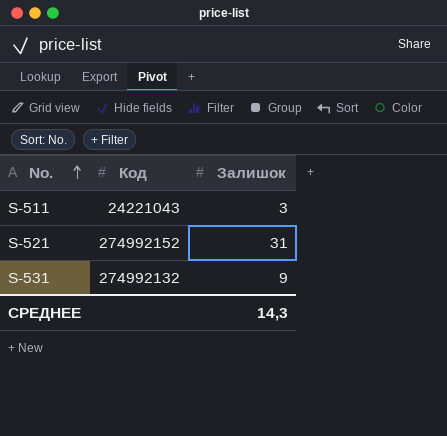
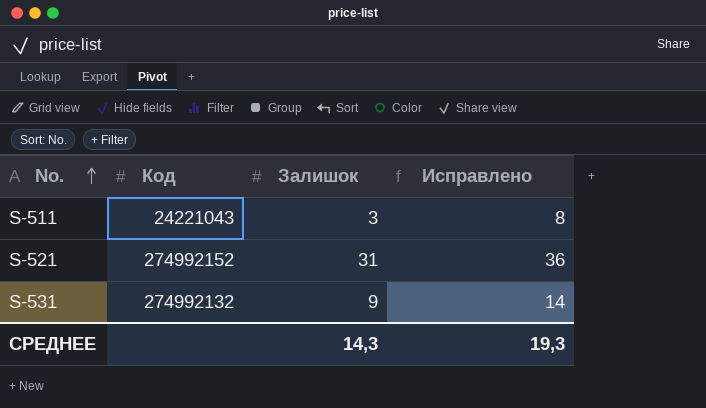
column Исправлено | formula: none -> [Залишок] + 5

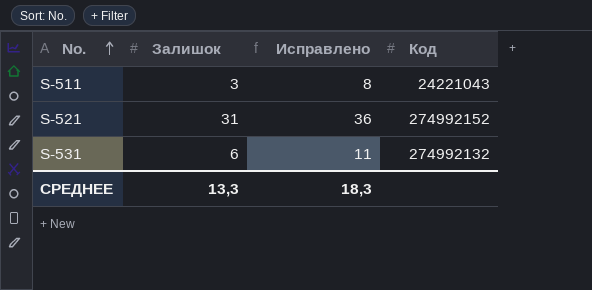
column Код | position: 2 -> 4
S-531 | Залишок: 9 -> 6
S-531 | Исправлено: 14 -> 11
СРЕДНЕЕ | Залишок: 14,3 -> 13,3
СРЕДНЕЕ | Исправлено: 19,3 -> 18,3

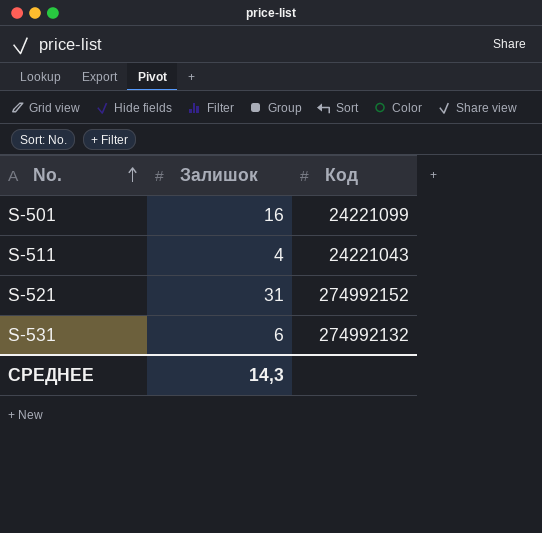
column Исправлено | formula: [Залишок] + 5 -> none
row S-501: none -> 16 | 24221099
S-511 | Залишок: 3 -> 4
СРЕДНЕЕ | Залишок: 13,3 -> 14,3

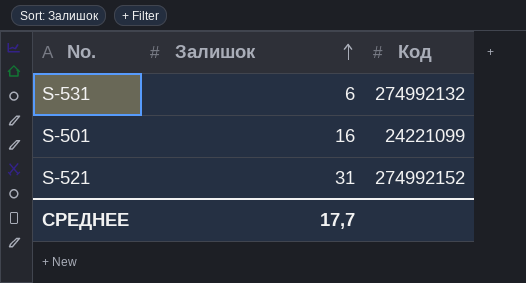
row order: No. ascending -> Залишок ascending
row S-511: 4 | 24221043 -> none
СРЕДНЕЕ | Залишок: 14,3 -> 17,7

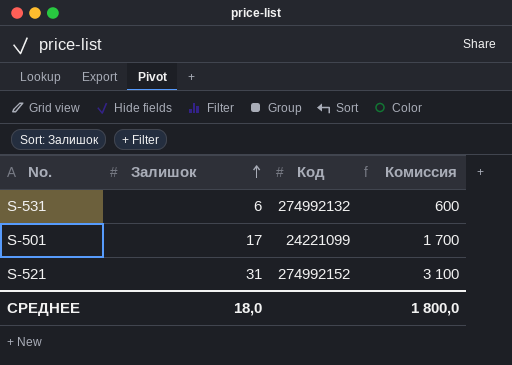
column Комиссия | formula: none -> [Залишок] * 100
S-501 | Залишок: 16 -> 17
СРЕДНЕЕ | Залишок: 17,7 -> 18,0

